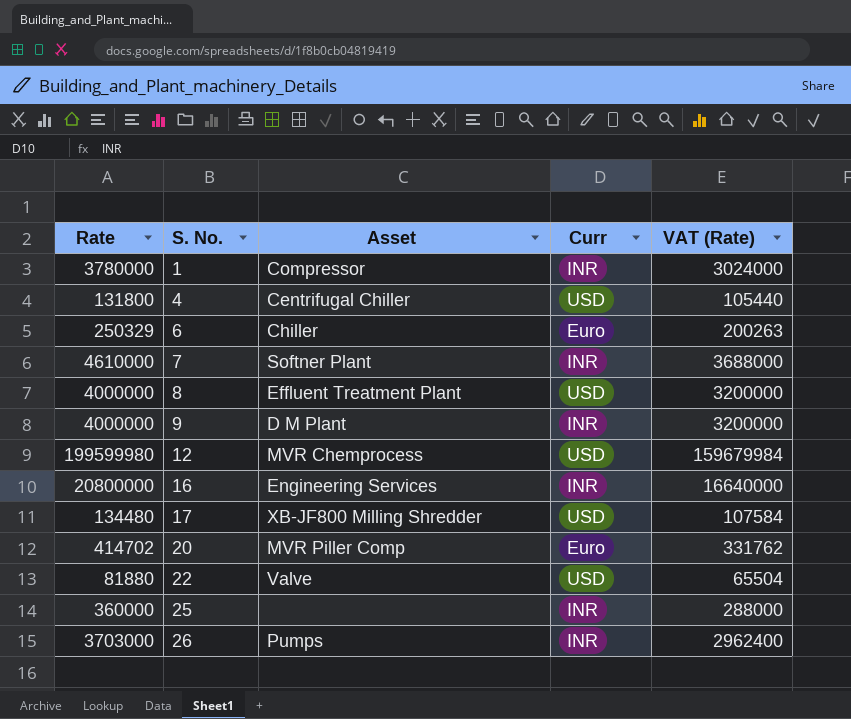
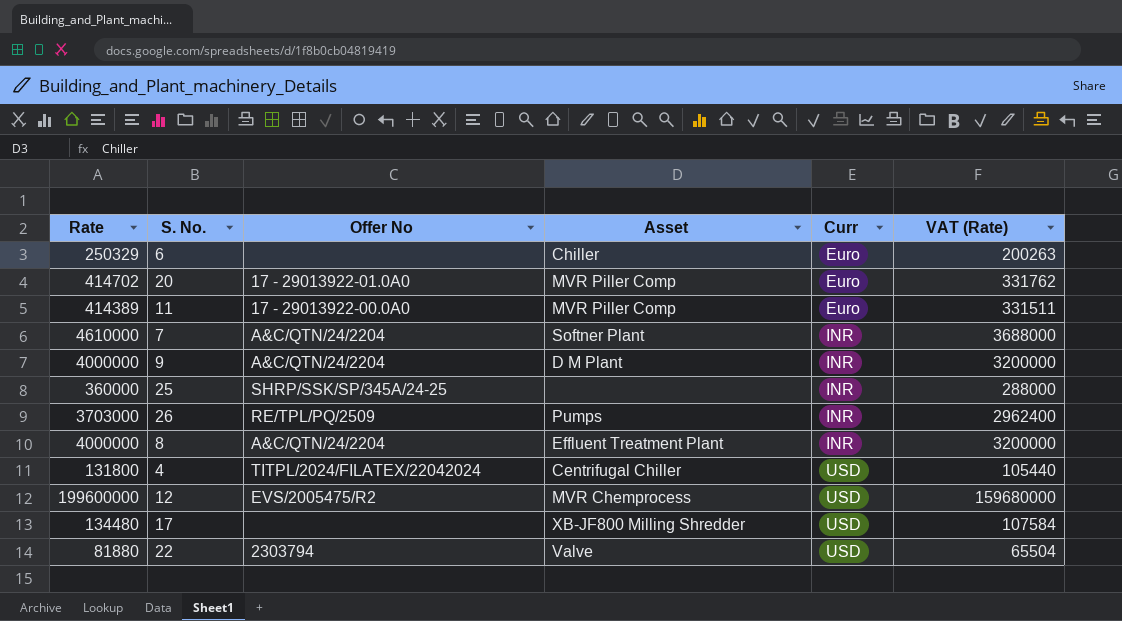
row order: S. No. ascending -> Curr ascending
column Offer No | position: none -> 3
row 1: 3780000 | Compressor | INR | 3024000 -> none
row 16: 20800000 | Engineering Services | INR | 16640000 -> none
row 11: none -> 414389 | 17 - 29013922-00.0A0 | MVR Piller Comp | Euro | 331511
8 | Curr: USD -> INR
12 | Rate: 199599980 -> 199600000
12 | VAT (Rate): 159679984 -> 159680000

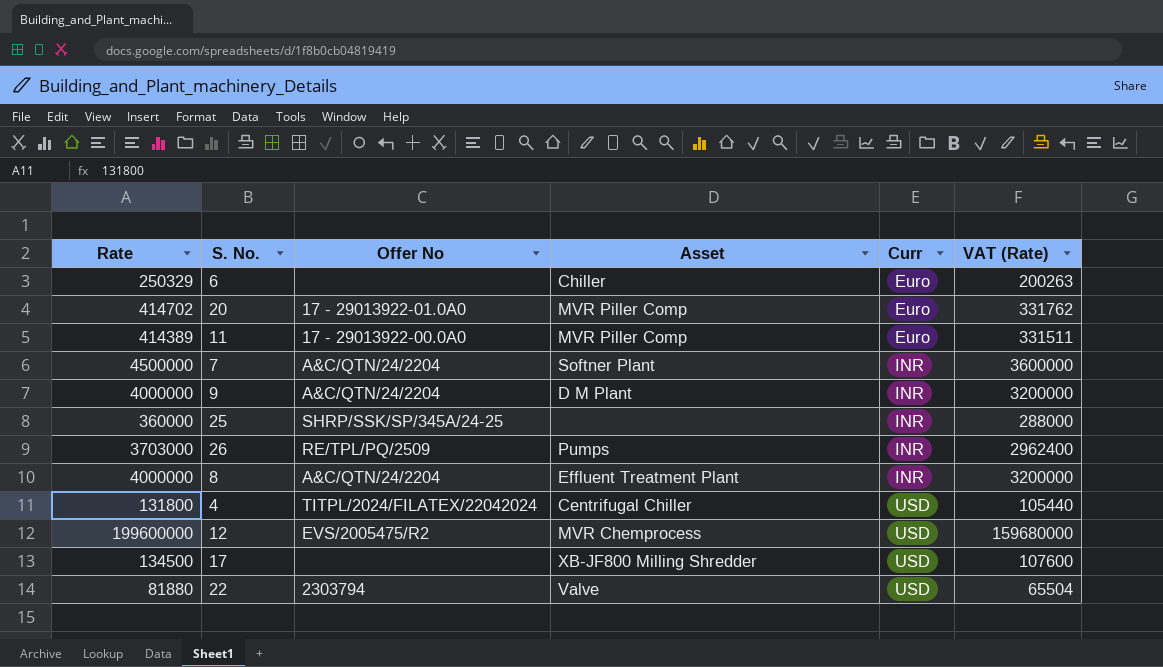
7 | Rate: 4610000 -> 4500000
7 | VAT (Rate): 3688000 -> 3600000
17 | Rate: 134480 -> 134500
17 | VAT (Rate): 107584 -> 107600

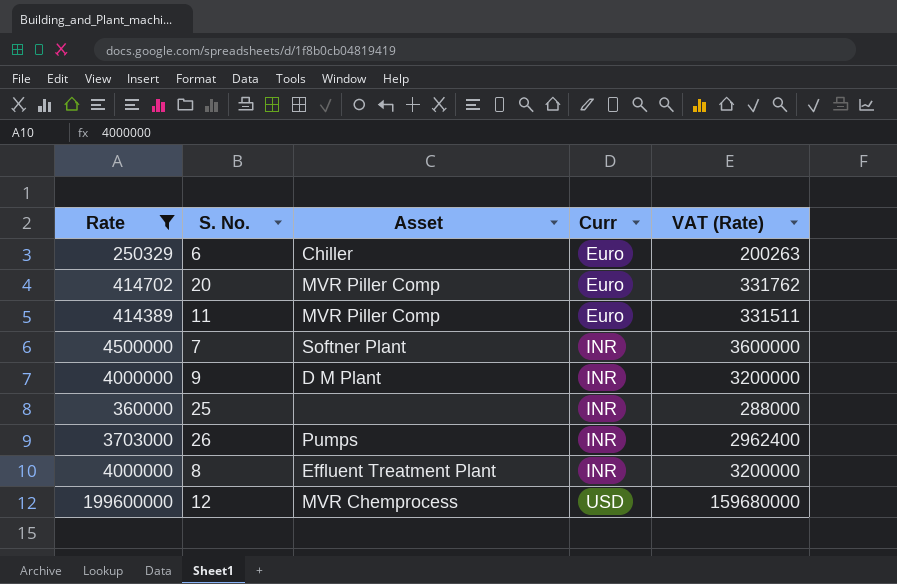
filter: none -> Rate >= 250329
column Offer No | position: 3 -> none

